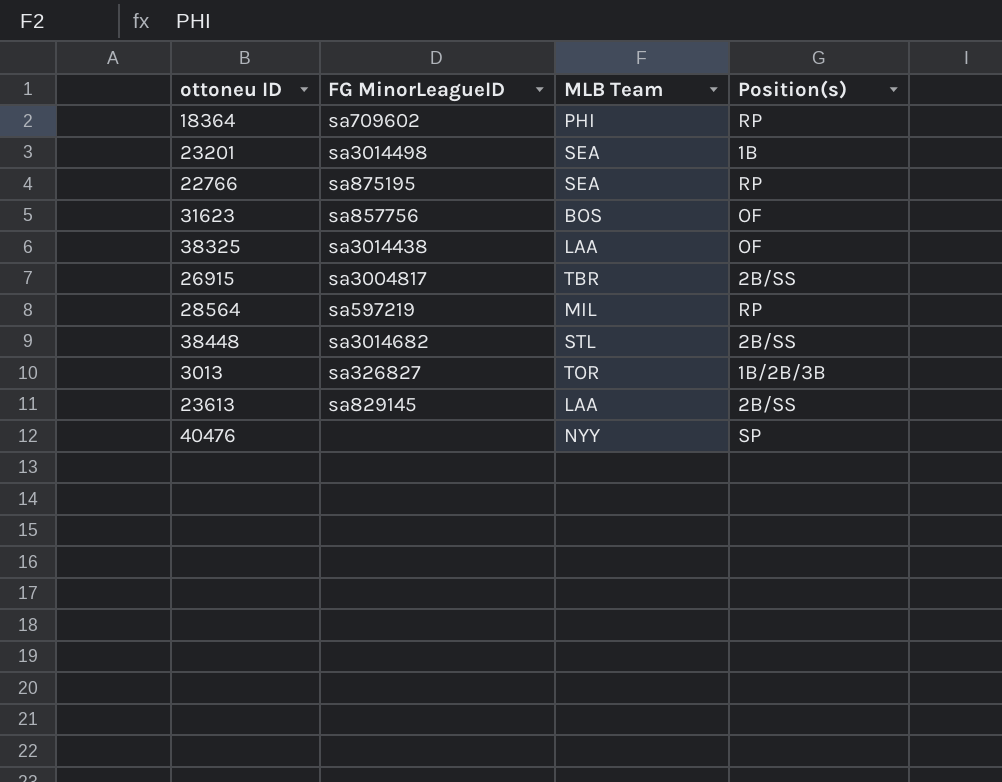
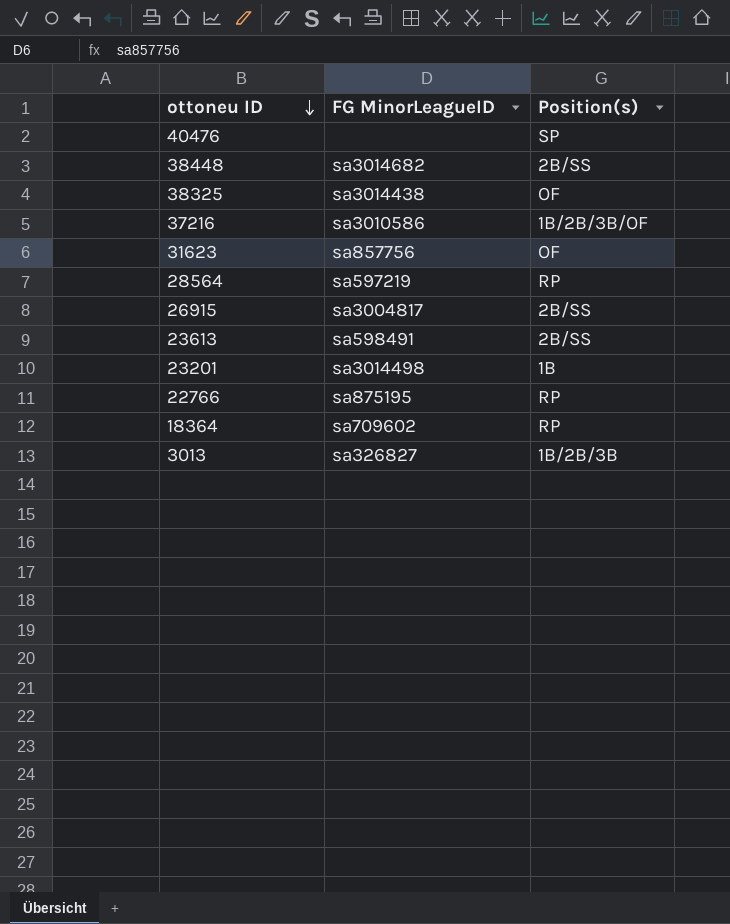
row order: none -> ottoneu ID descending
column MLB Team | position: 3 -> none
row 37216: none -> sa3010586 | 1B/2B/3B/OF
23613 | FG MinorLeagueID: sa829145 -> sa598491

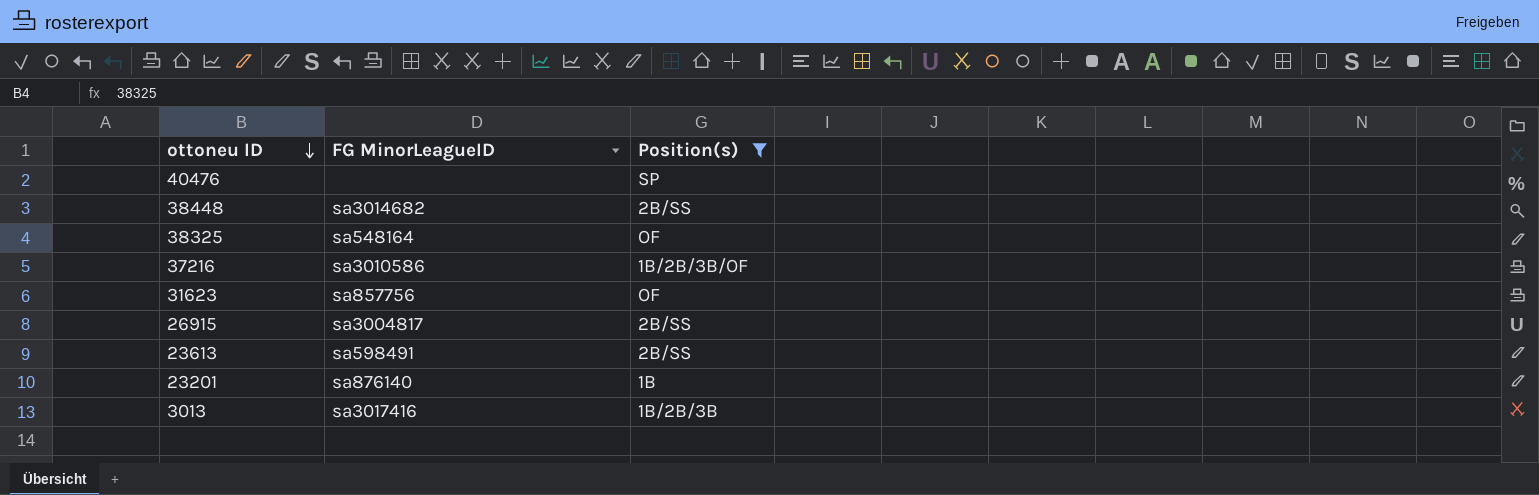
filter: none -> Position(s) != RP
38325 | FG MinorLeagueID: sa3014438 -> sa548164
23201 | FG MinorLeagueID: sa3014498 -> sa876140
3013 | FG MinorLeagueID: sa326827 -> sa3017416

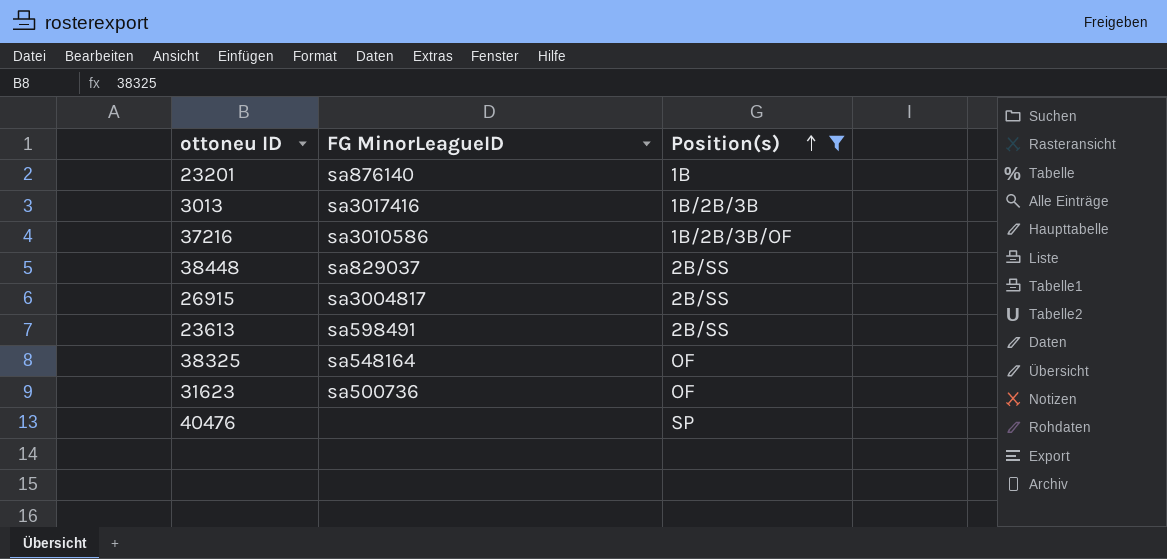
row order: ottoneu ID descending -> Position(s) ascending
38448 | FG MinorLeagueID: sa3014682 -> sa829037
31623 | FG MinorLeagueID: sa857756 -> sa500736

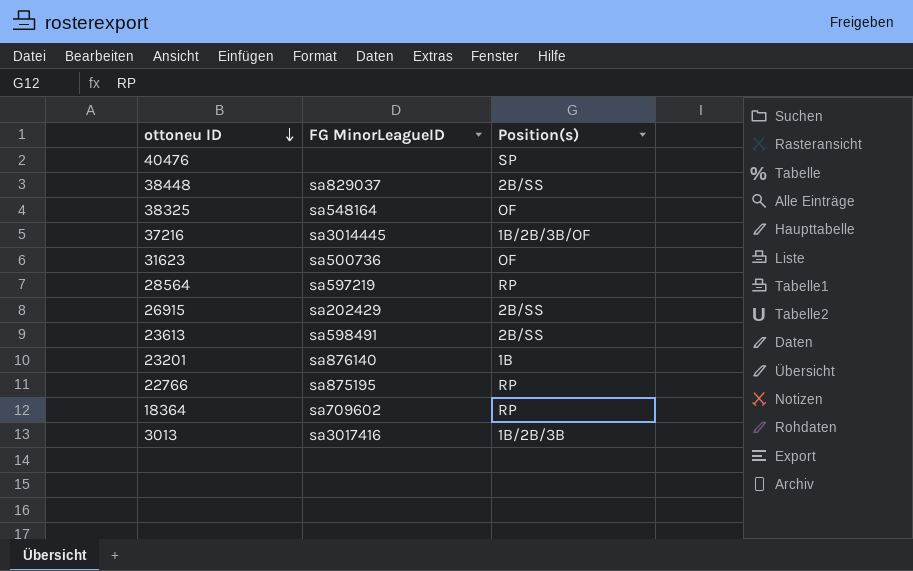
filter: Position(s) != RP -> none
row order: Position(s) ascending -> ottoneu ID descending
37216 | FG MinorLeagueID: sa3010586 -> sa3014445
26915 | FG MinorLeagueID: sa3004817 -> sa202429

